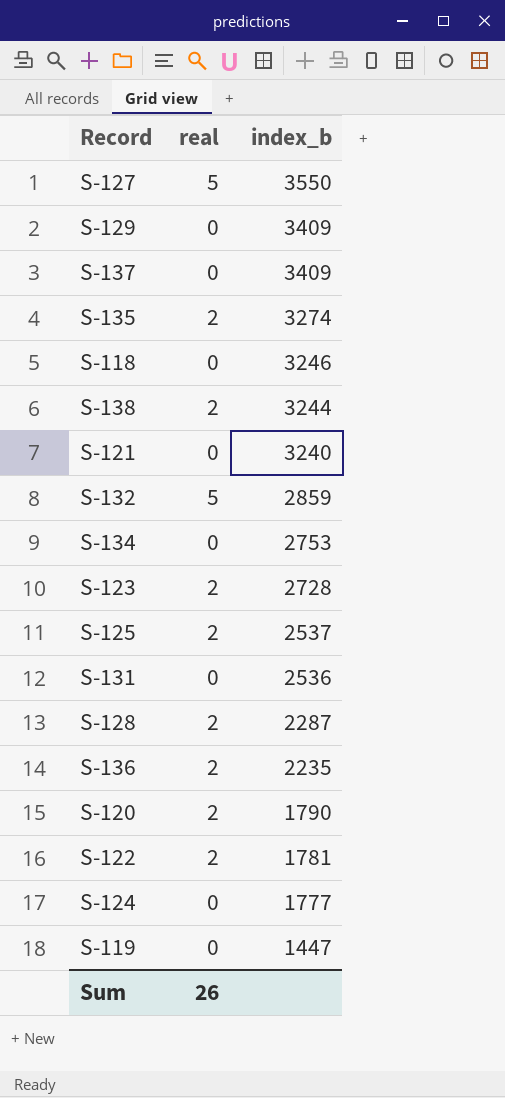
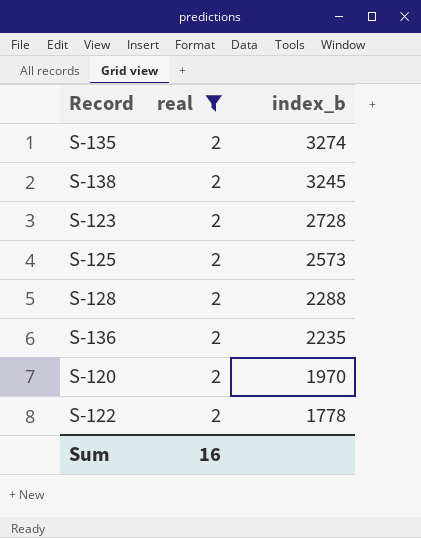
filter: none -> real = 2
S-138 | index_b: 3244 -> 3245
S-125 | index_b: 2537 -> 2573
S-128 | index_b: 2287 -> 2288
S-120 | index_b: 1790 -> 1970
S-122 | index_b: 1781 -> 1778
Sum | real: 26 -> 16

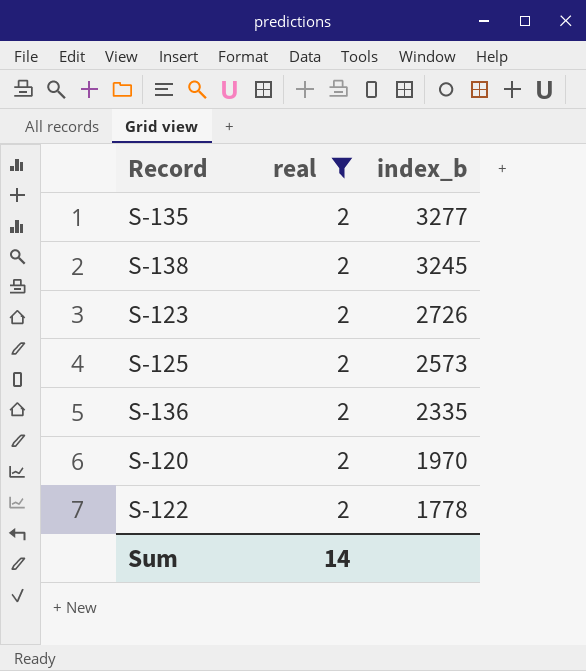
row S-128: 2 | 2288 -> none
S-135 | index_b: 3274 -> 3277
S-123 | index_b: 2728 -> 2726
S-136 | index_b: 2235 -> 2335
Sum | real: 16 -> 14

